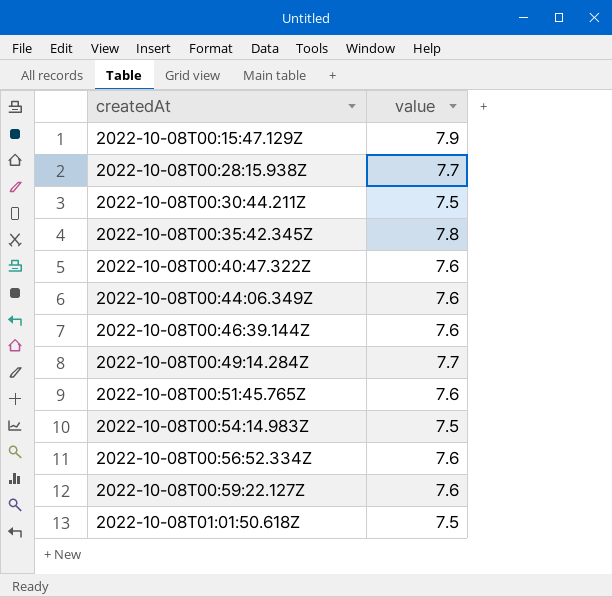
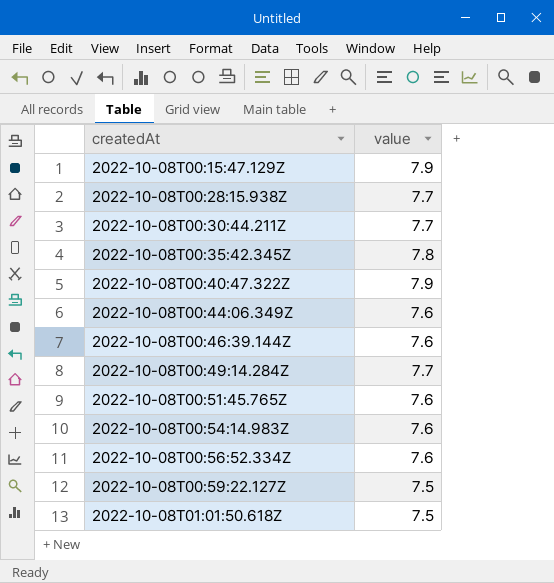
2022-10-08T00:30:44.211Z | value: 7.5 -> 7.7
2022-10-08T00:40:47.322Z | value: 7.6 -> 7.9
2022-10-08T00:54:14.983Z | value: 7.5 -> 7.6
2022-10-08T00:59:22.127Z | value: 7.6 -> 7.5

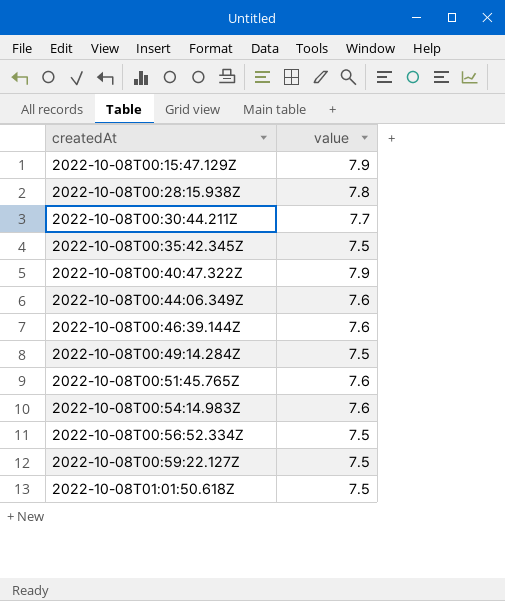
2022-10-08T00:28:15.938Z | value: 7.7 -> 7.8
2022-10-08T00:35:42.345Z | value: 7.8 -> 7.5
2022-10-08T00:49:14.284Z | value: 7.7 -> 7.5
2022-10-08T00:56:52.334Z | value: 7.6 -> 7.5

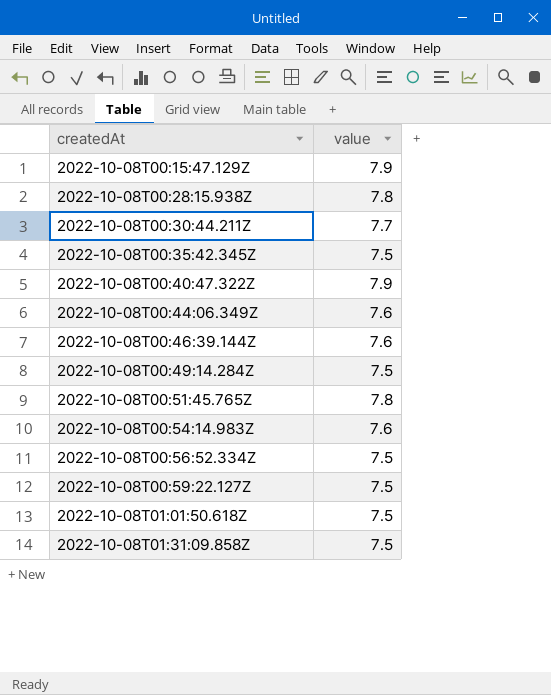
2022-10-08T00:51:45.765Z | value: 7.6 -> 7.8
row 2022-10-08T01:31:09.858Z: none -> 7.5

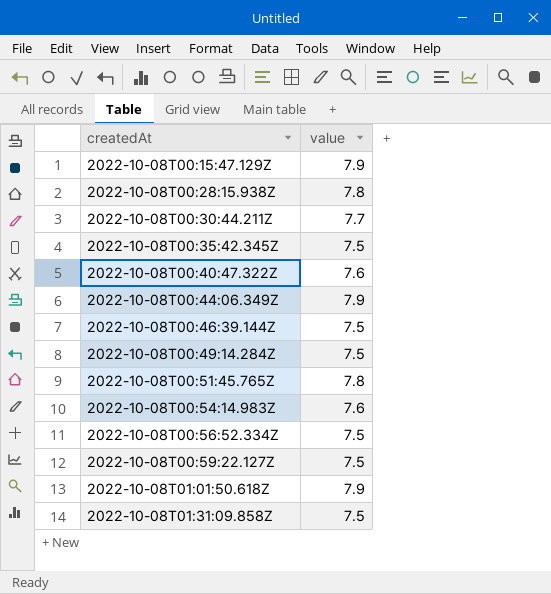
2022-10-08T00:40:47.322Z | value: 7.9 -> 7.6
2022-10-08T00:44:06.349Z | value: 7.6 -> 7.9
2022-10-08T00:46:39.144Z | value: 7.6 -> 7.5
2022-10-08T01:01:50.618Z | value: 7.5 -> 7.9

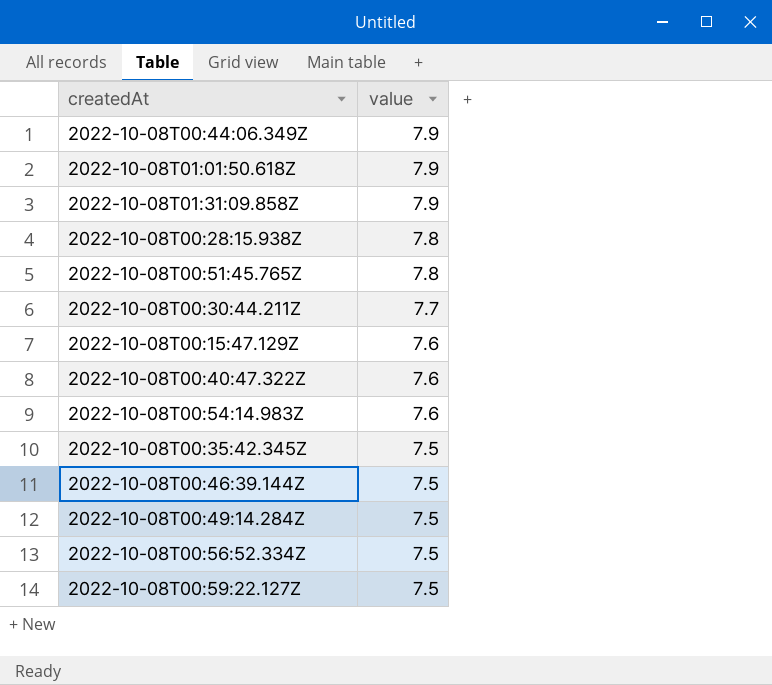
row order: createdAt ascending -> value descending
2022-10-08T01:31:09.858Z | value: 7.5 -> 7.9
2022-10-08T00:15:47.129Z | value: 7.9 -> 7.6

